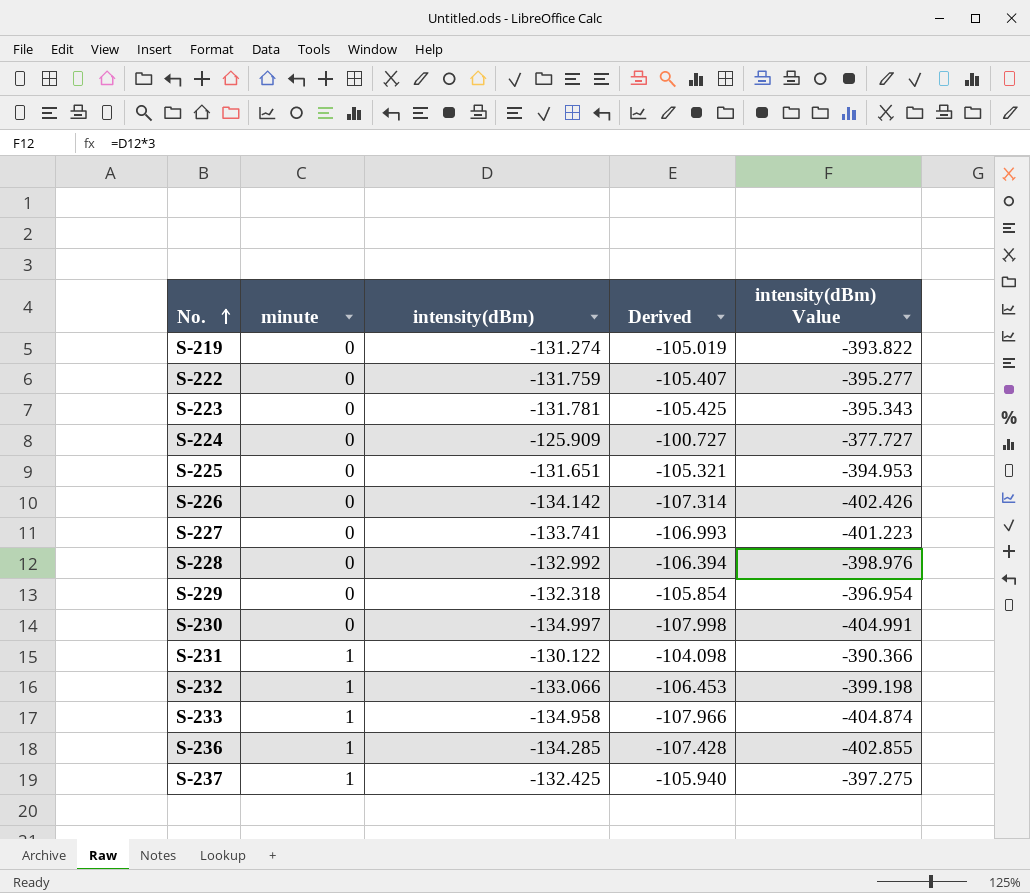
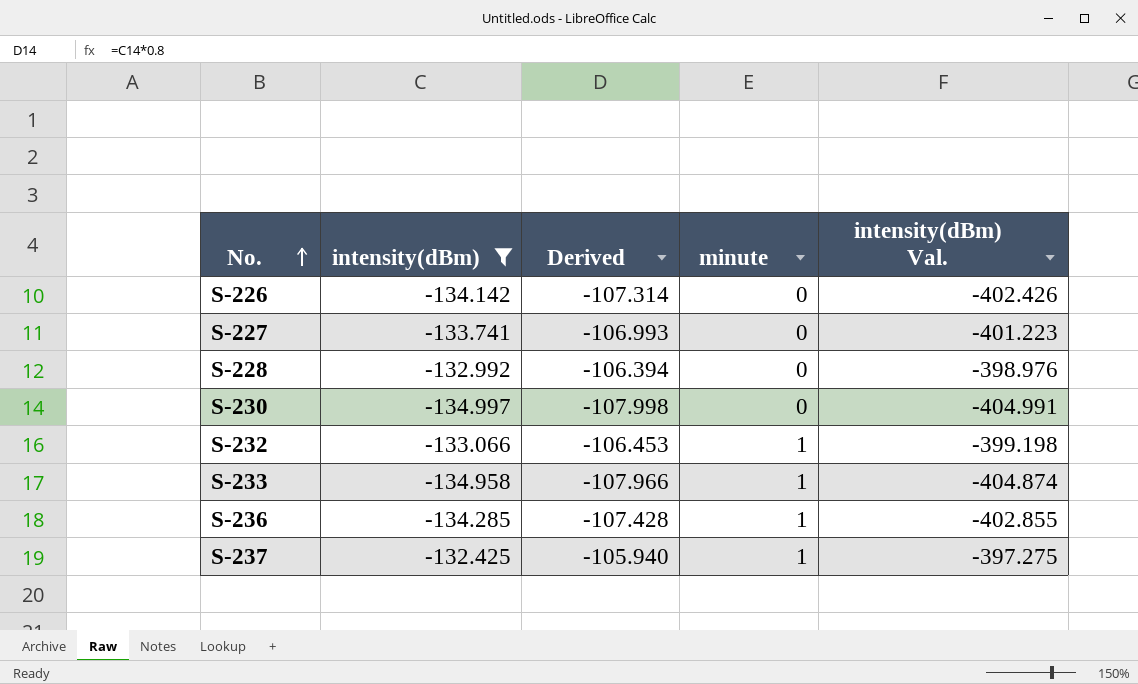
filter: none -> intensity(dBm) <= -132.425
column minute | position: 2 -> 4
column name: intensity(dBm) Value -> intensity(dBm) Val.

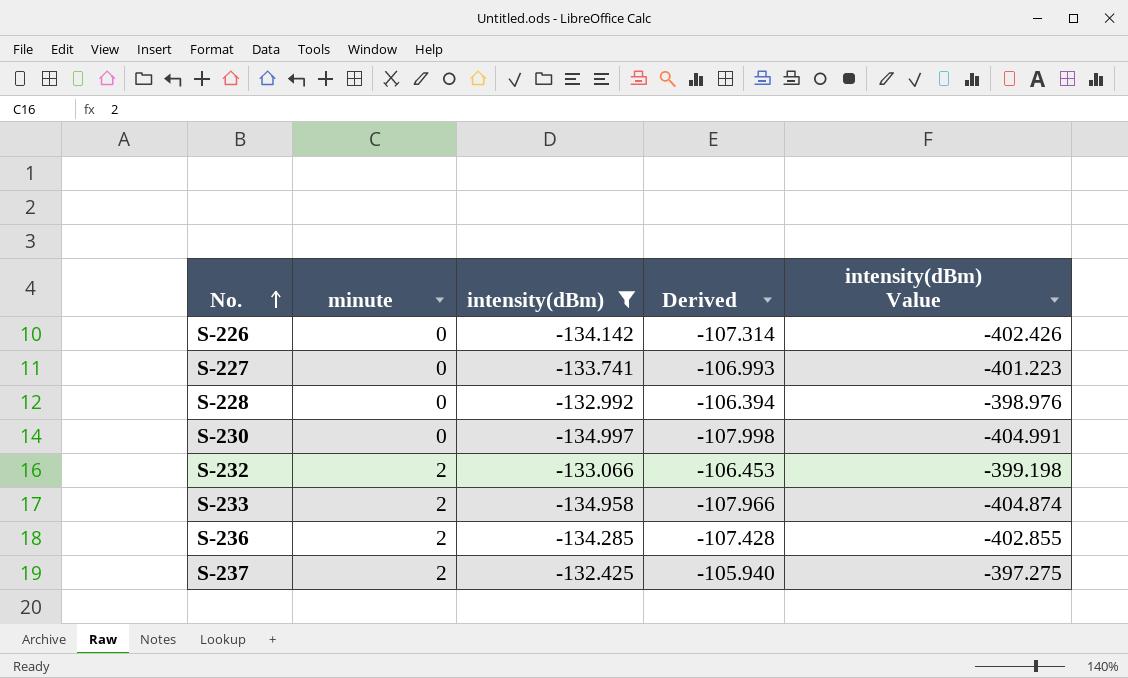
column minute | position: 4 -> 2
column name: intensity(dBm) Val. -> intensity(dBm) Value
S-232 | minute: 1 -> 2
S-233 | minute: 1 -> 2
S-236 | minute: 1 -> 2
S-237 | minute: 1 -> 2

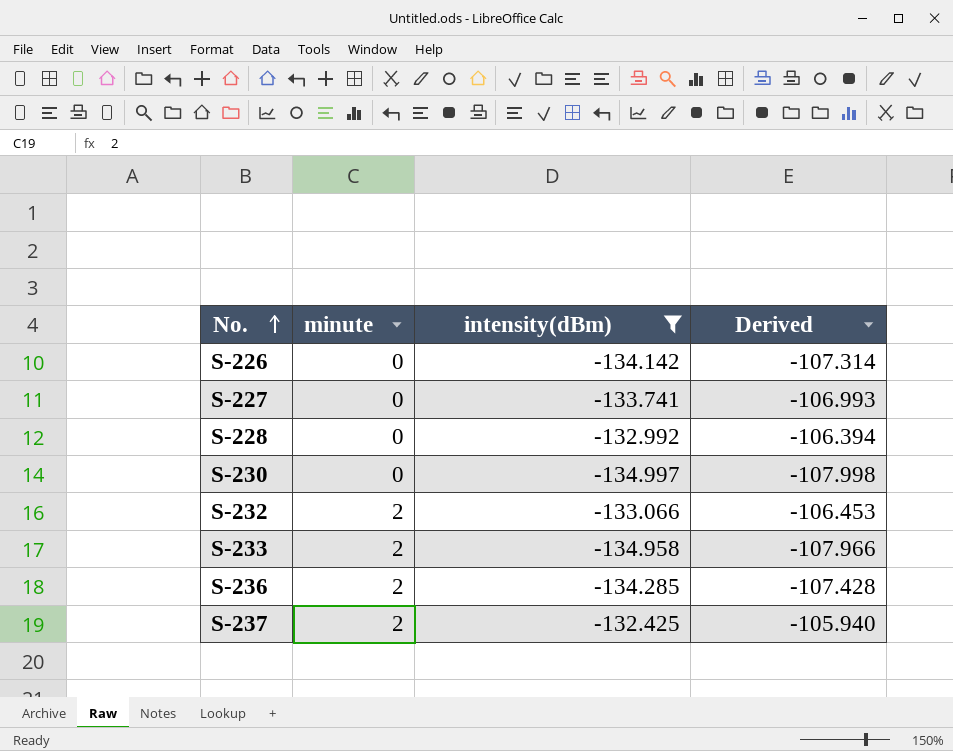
column intensity(dBm) Value | formula: [intensity(dBm)] * 3 -> none

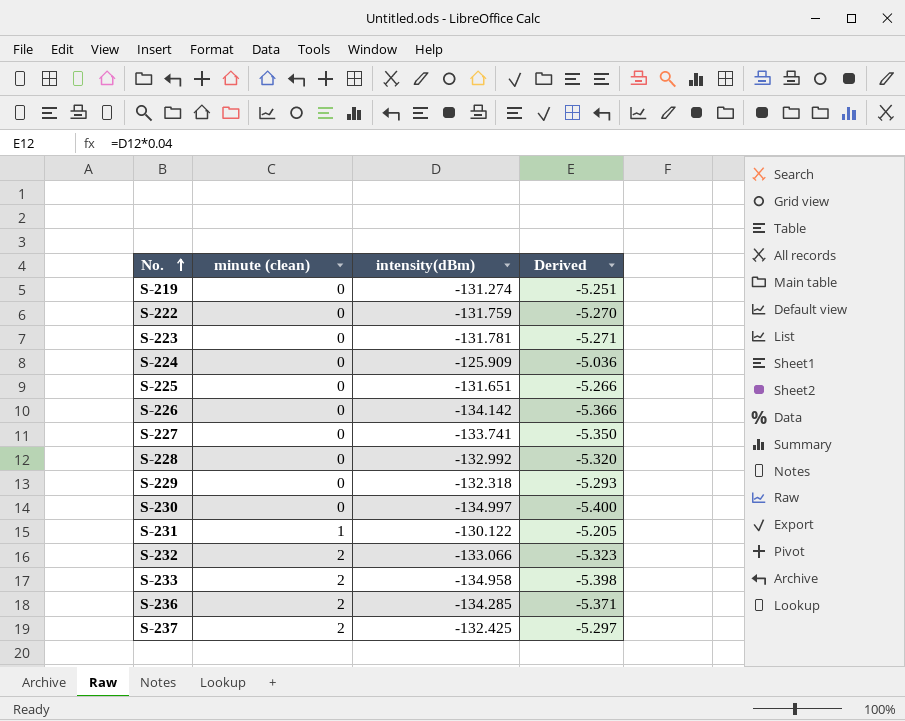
filter: intensity(dBm) <= -132.425 -> none
column name: minute -> minute (clean)
column Derived | formula: [intensity(dBm)] * 0.8 -> [intensity(dBm)] * 0.04

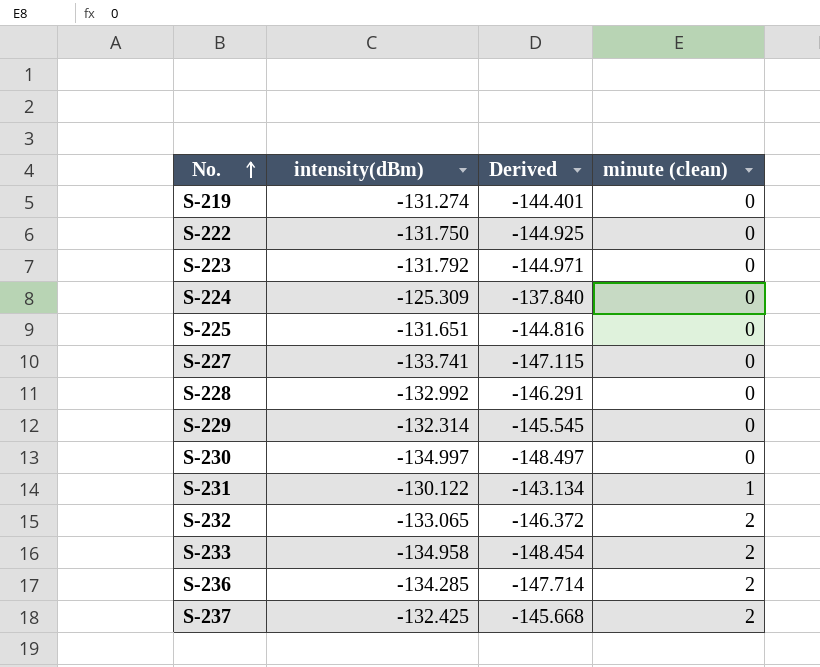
column Derived | formula: [intensity(dBm)] * 0.04 -> [intensity(dBm)] * 1.1
column minute (clean) | position: 2 -> 4
row S-226: 0 | -134.142 | -5.366 -> none
S-222 | intensity(dBm): -131.759 -> -131.750
S-223 | intensity(dBm): -131.781 -> -131.792
S-224 | intensity(dBm): -125.909 -> -125.309
S-229 | intensity(dBm): -132.318 -> -132.314
S-232 | intensity(dBm): -133.066 -> -133.065

